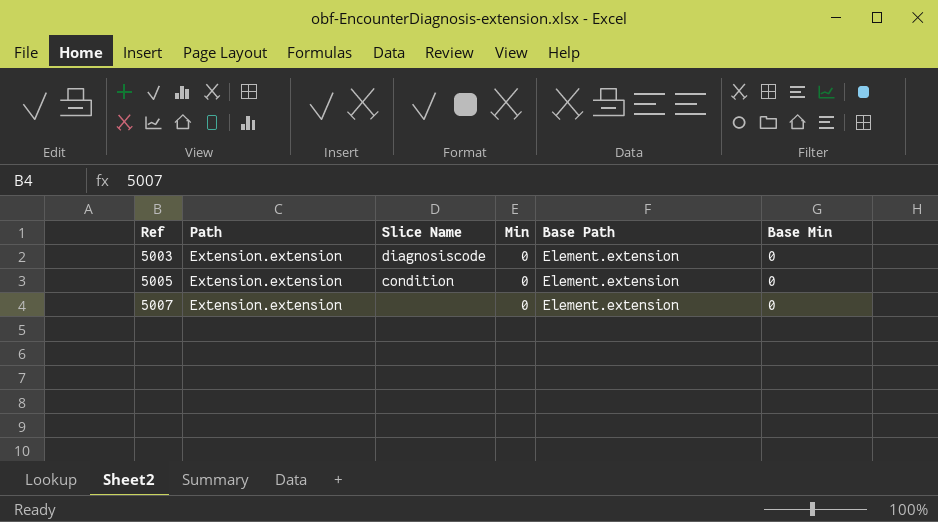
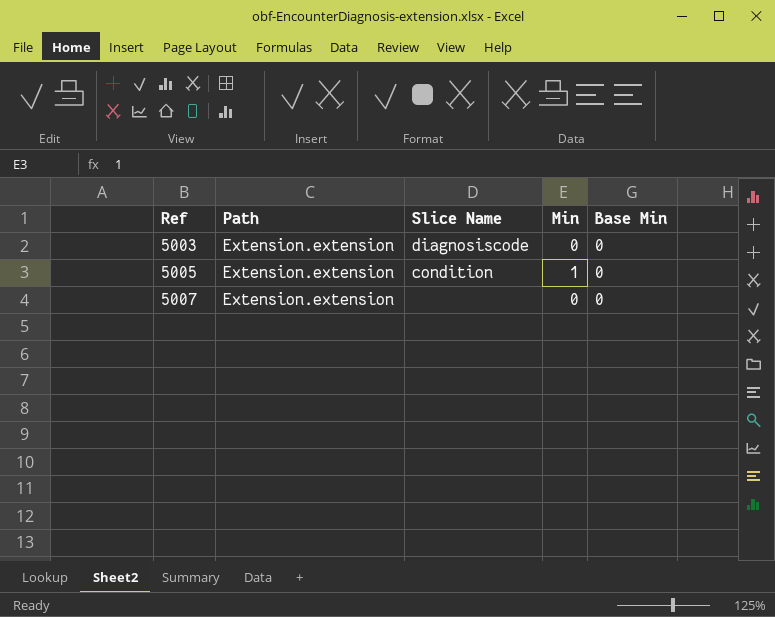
column Base Path | position: 5 -> none
5005 | Min: 0 -> 1

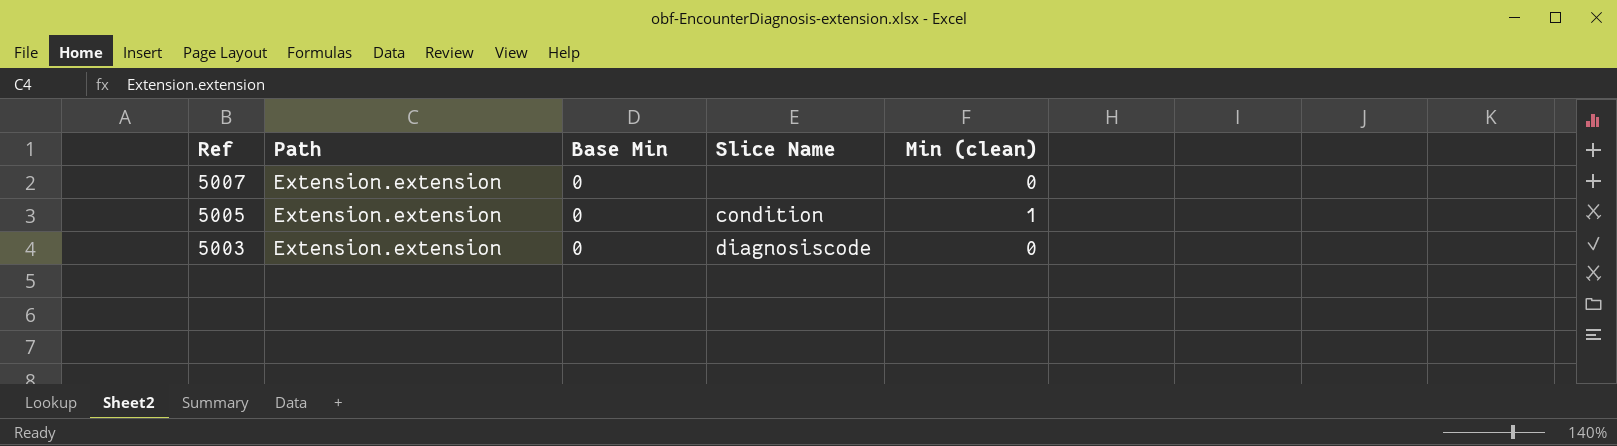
row order: Ref ascending -> Ref descending
column Base Min | position: 5 -> 3
column name: Min -> Min (clean)

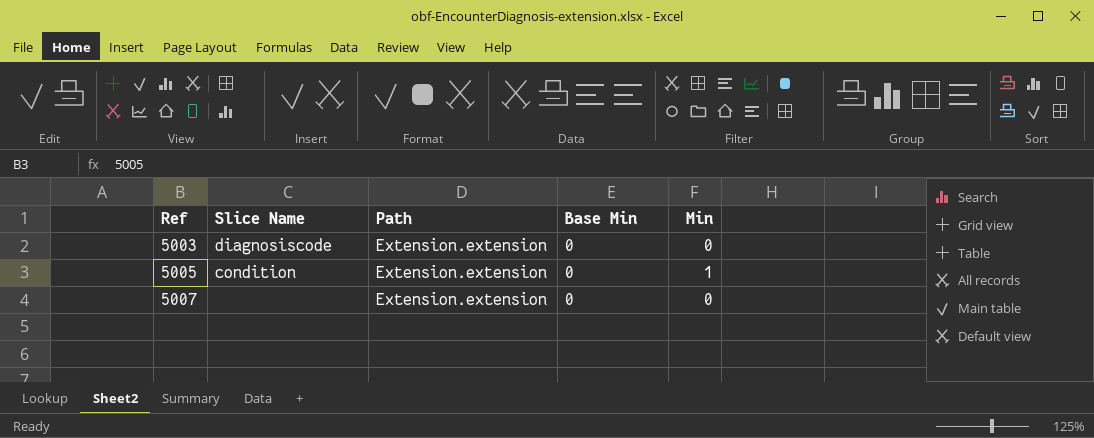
row order: Ref descending -> Ref ascending
column Slice Name | position: 4 -> 2
column name: Min (clean) -> Min

